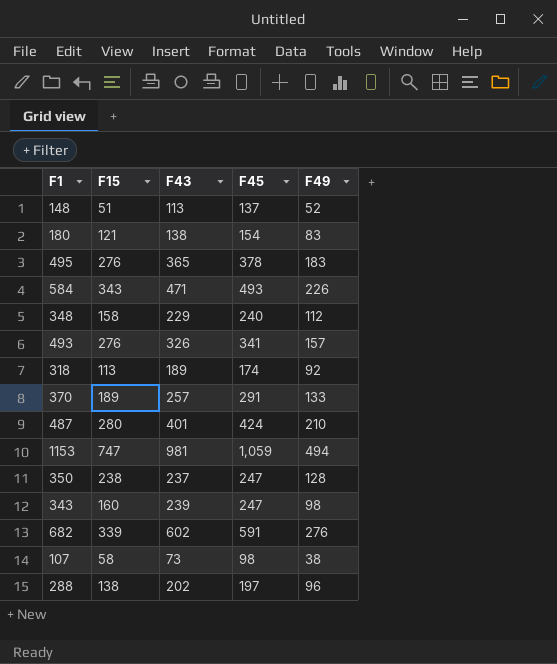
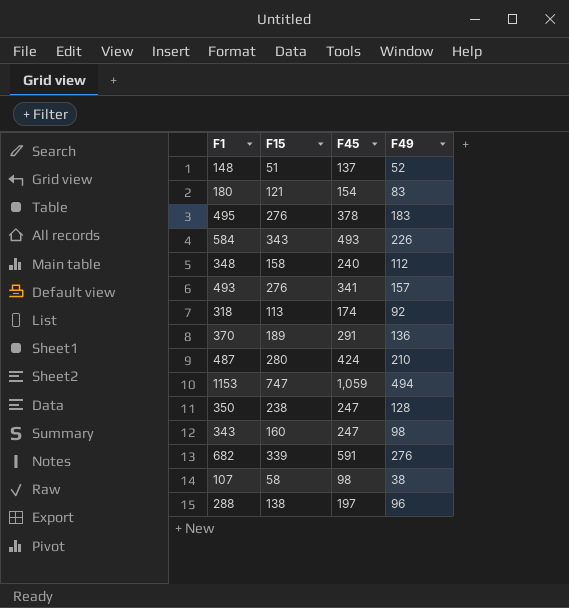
column F43 | position: 3 -> none
370 | F49: 133 -> 136

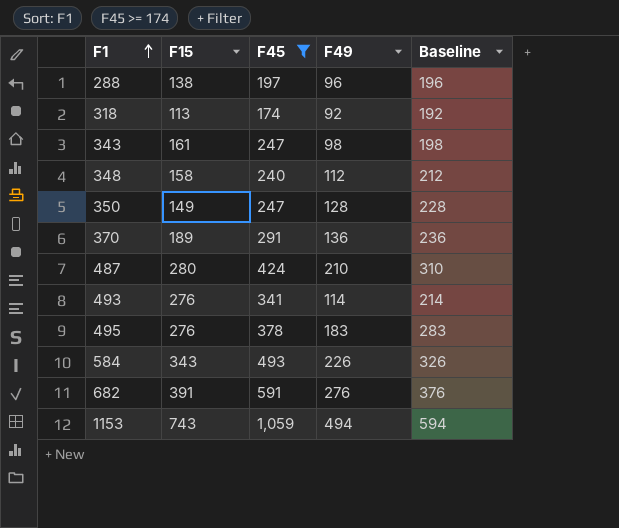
filter: none -> F45 >= 174
row order: none -> F1 ascending
column Baseline | formula: none -> [F49] + 100
343 | F15: 160 -> 161
350 | F15: 238 -> 149
493 | F49: 157 -> 114
682 | F15: 339 -> 391
1153 | F15: 747 -> 743

